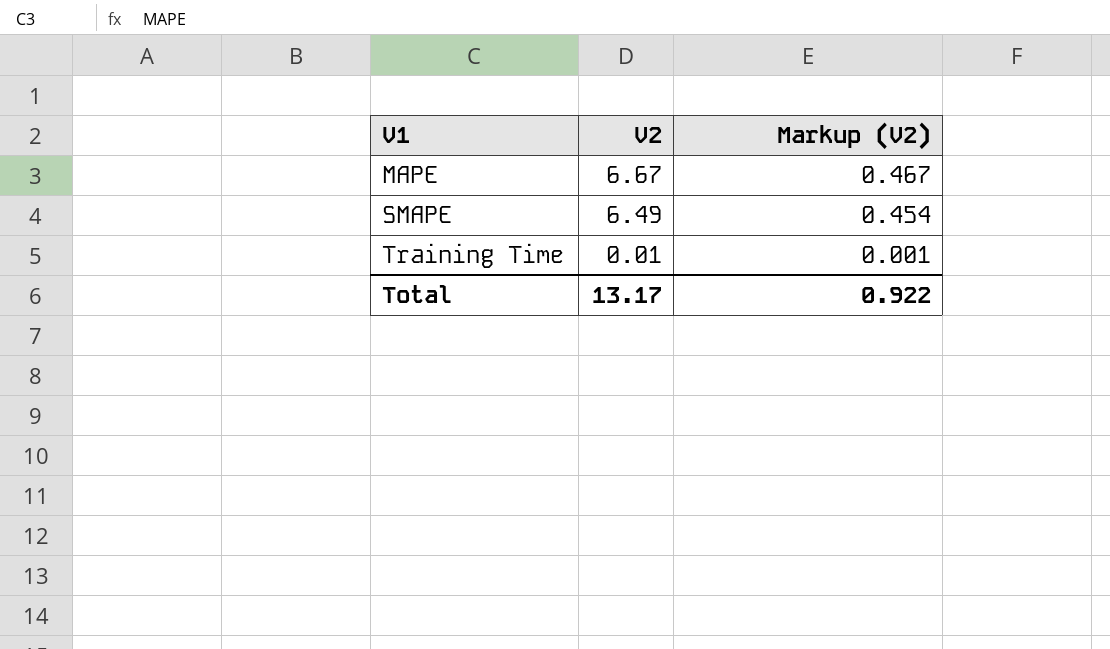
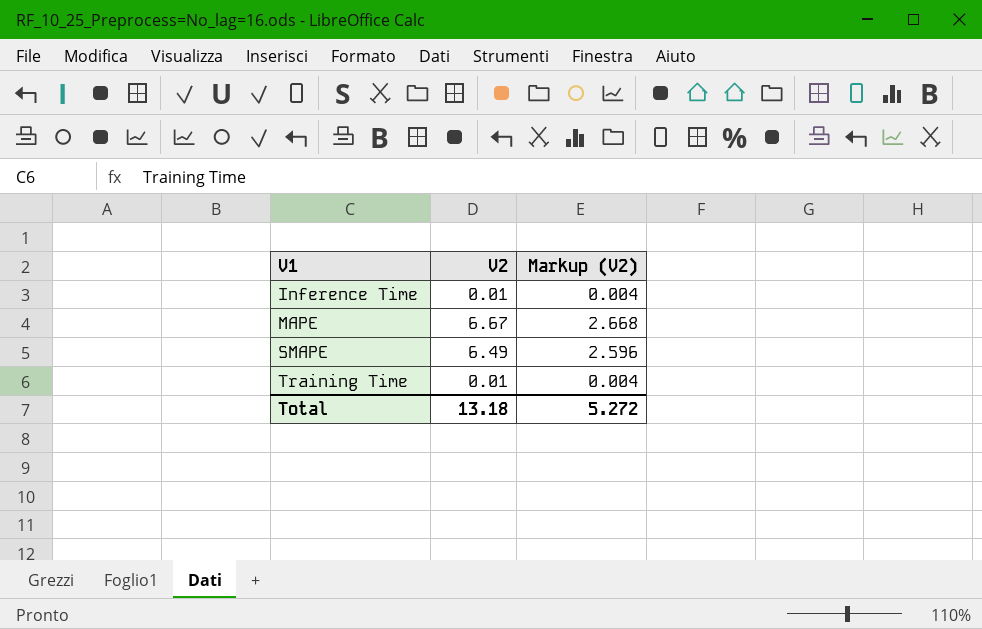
column Markup (V2) | formula: [V2] * 0.07 -> [V2] * 0.4
row Inference Time: none -> 0.01 | 0.004
Total | V2: 13.17 -> 13.18
Total | Markup (V2): 0.922 -> 5.272

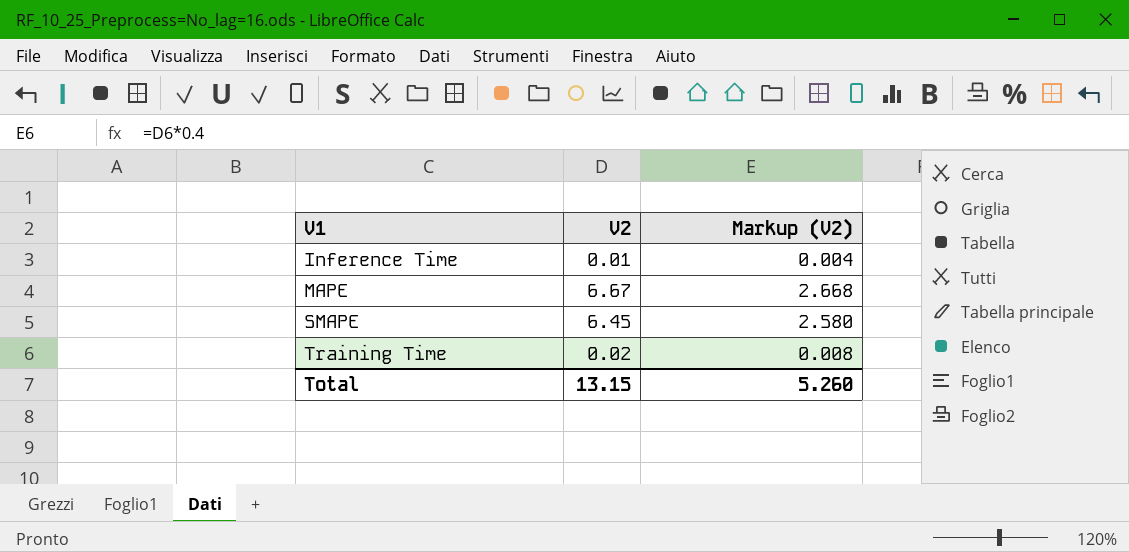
SMAPE | V2: 6.49 -> 6.45
SMAPE | Markup (V2): 2.596 -> 2.580
Training Time | V2: 0.01 -> 0.02
Training Time | Markup (V2): 0.004 -> 0.008
Total | V2: 13.18 -> 13.15
Total | Markup (V2): 5.272 -> 5.260

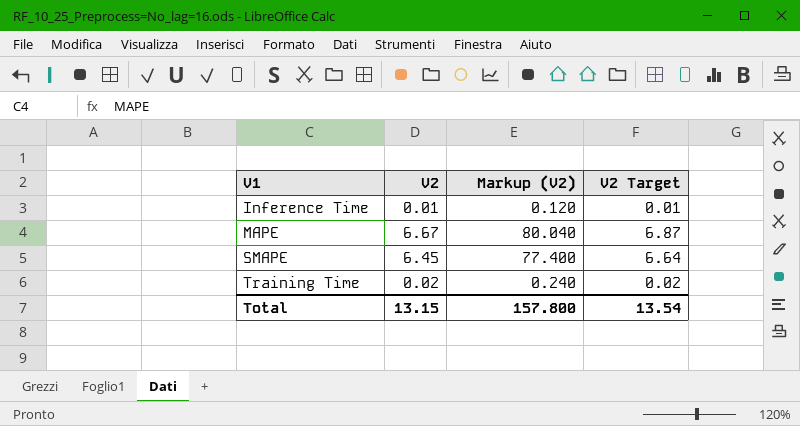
column Markup (V2) | formula: [V2] * 0.4 -> [V2] * 12
column V2 Target | formula: none -> [V2] * 1.03
Total | Markup (V2): 5.260 -> 157.800

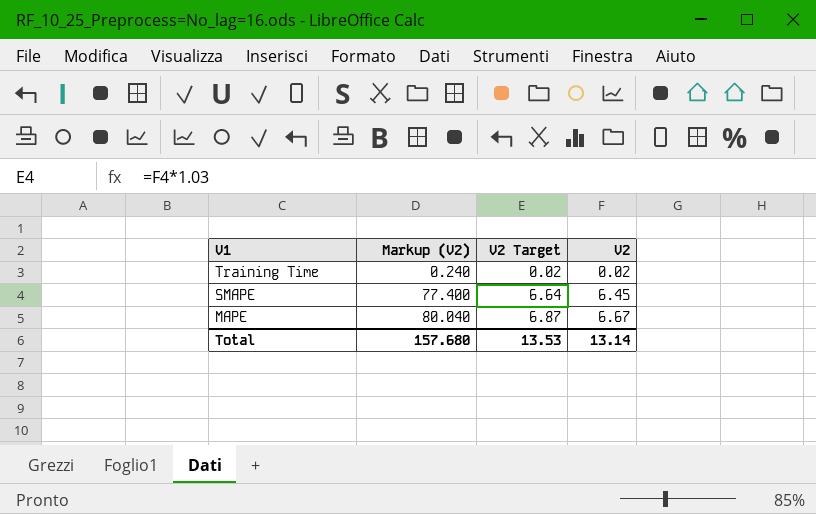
row order: V1 ascending -> V1 descending
column V2 | position: 2 -> 4
row Inference Time: 0.01 | 0.120 | 0.01 -> none
Total | Markup (V2): 157.800 -> 157.680
Total | V2 Target: 13.54 -> 13.53
Total | V2: 13.15 -> 13.14

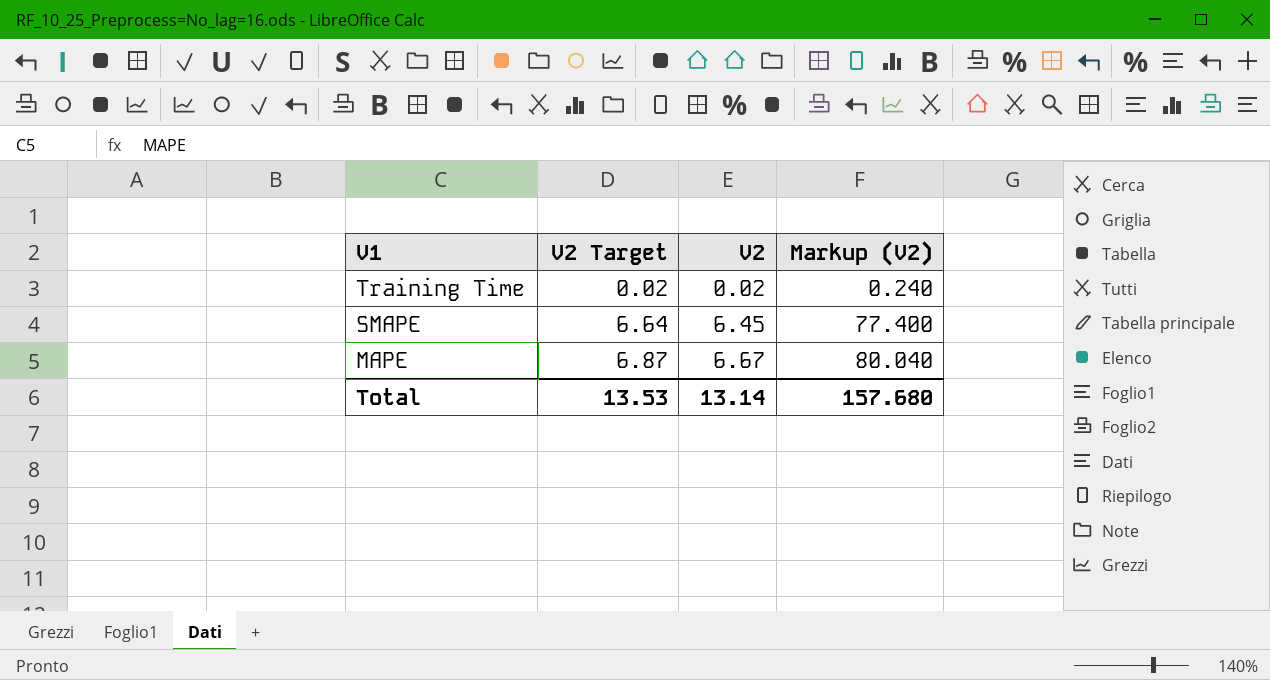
column Markup (V2) | position: 2 -> 4

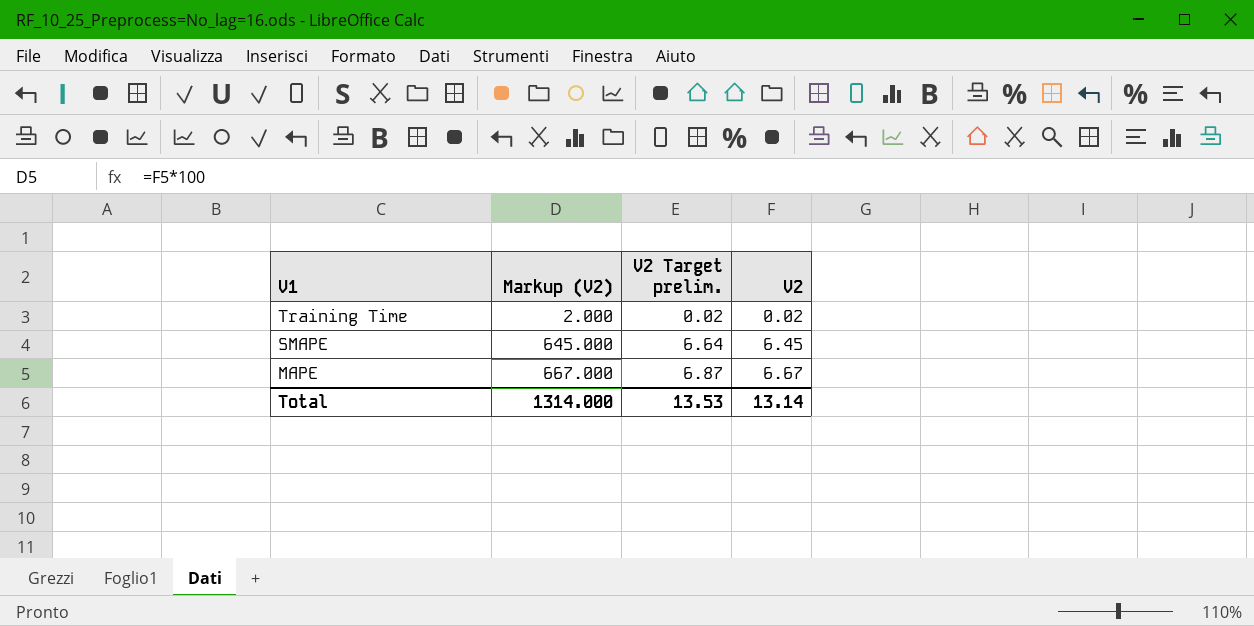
column Markup (V2) | formula: [V2] * 12 -> [V2] * 100
column Markup (V2) | position: 4 -> 2
column name: V2 Target -> V2 Target prelim.
Total | Markup (V2): 157.680 -> 1314.000

